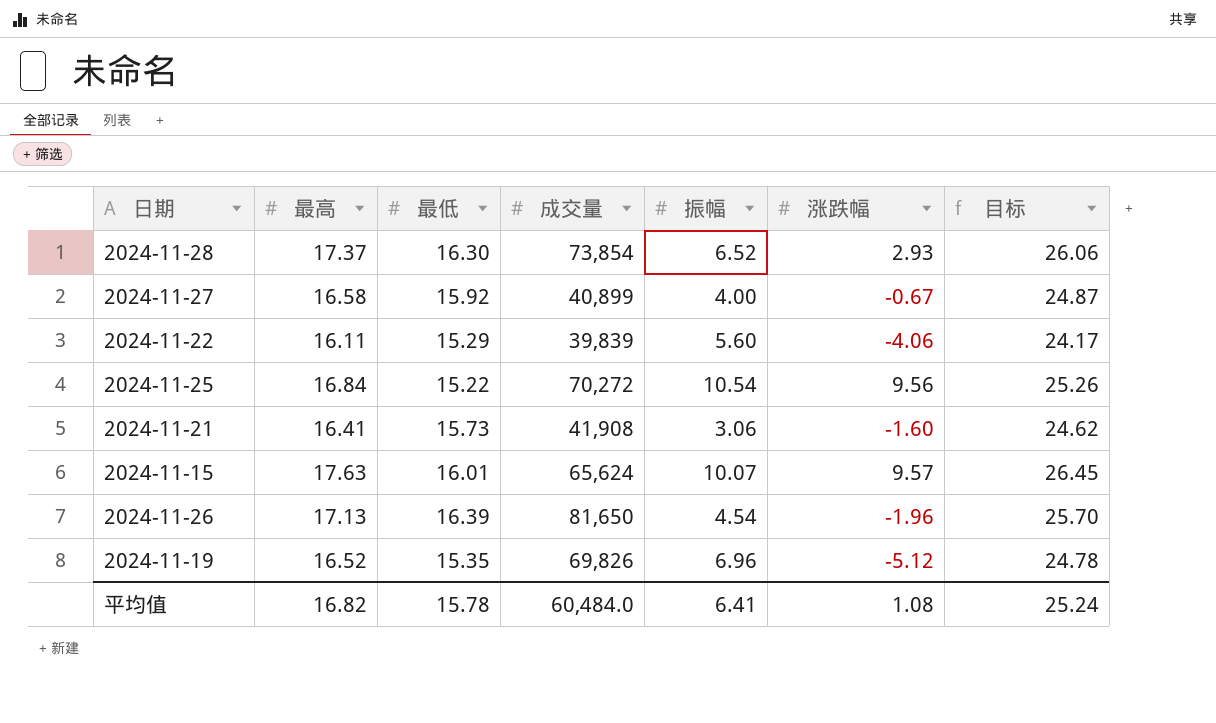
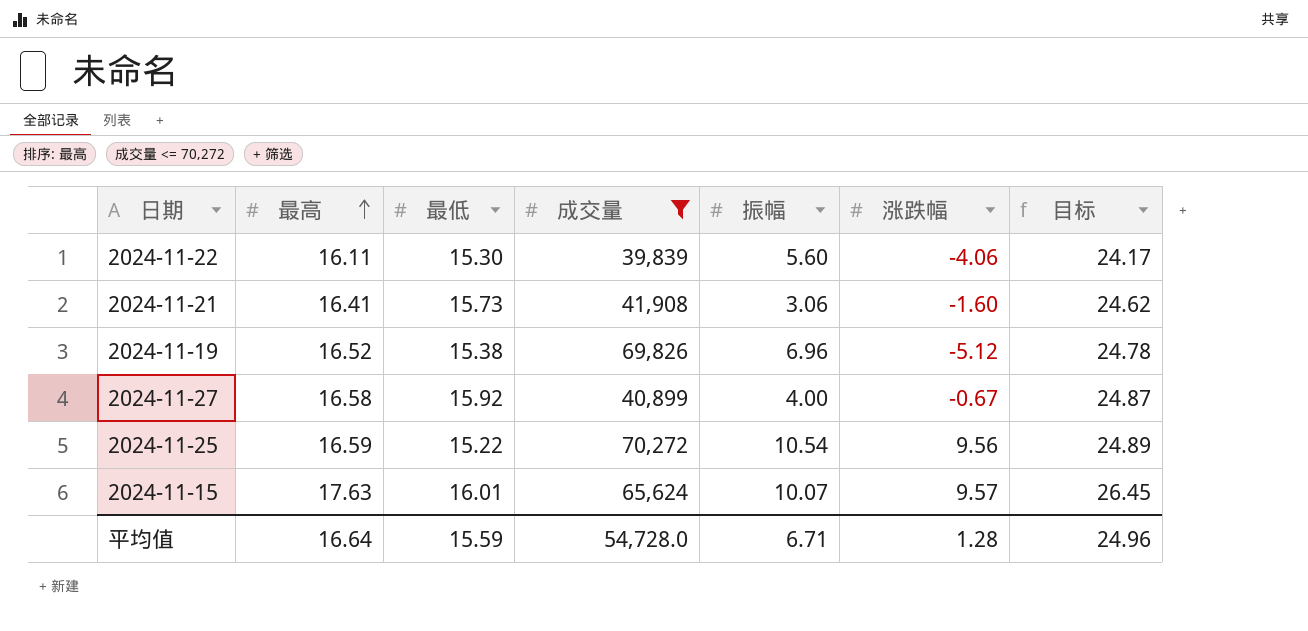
filter: none -> 成交量 <= 70,272
row order: none -> 最高 ascending
2024-11-22 | 最低: 15.29 -> 15.30
2024-11-19 | 最低: 15.35 -> 15.38
2024-11-25 | 最高: 16.84 -> 16.59
2024-11-25 | 目标: 25.26 -> 24.89
平均值 | 最高: 16.82 -> 16.64
平均值 | 最低: 15.78 -> 15.59
平均值 | 成交量: 60,484.0 -> 54,728.0
平均值 | 振幅: 6.41 -> 6.71
平均值 | 涨跌幅: 1.08 -> 1.28
平均值 | 目标: 25.24 -> 24.96

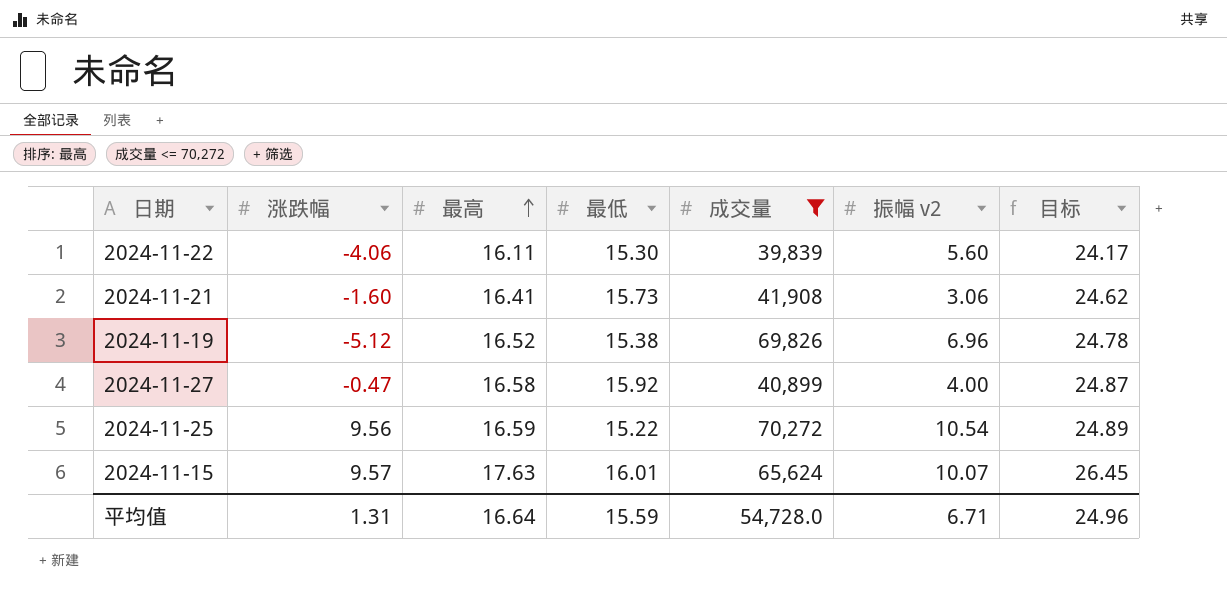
column 涨跌幅 | position: 6 -> 2
column name: 振幅 -> 振幅 v2
2024-11-27 | 涨跌幅: -0.67 -> -0.47
平均值 | 涨跌幅: 1.28 -> 1.31

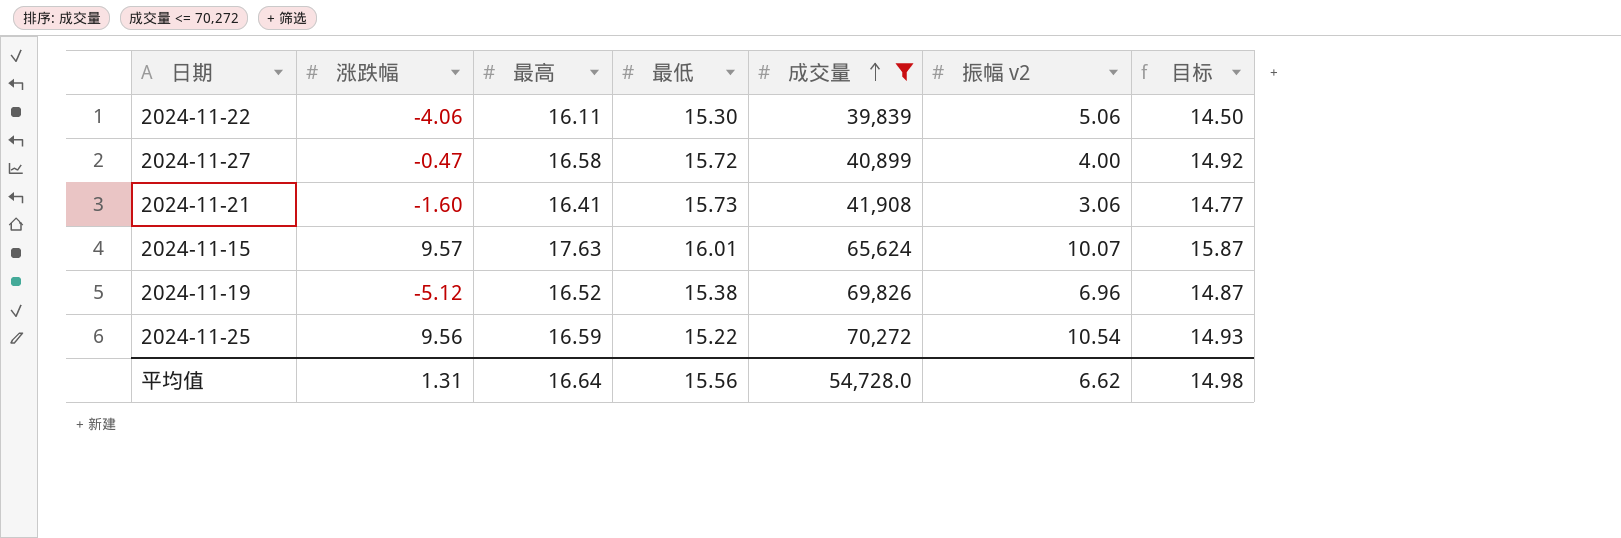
row order: 最高 ascending -> 成交量 ascending
column 目标 | formula: [最高] * 1.5 -> [最高] * 0.9
2024-11-22 | 振幅 v2: 5.60 -> 5.06
2024-11-27 | 最低: 15.92 -> 15.72
平均值 | 最低: 15.59 -> 15.56
平均值 | 振幅 v2: 6.71 -> 6.62
平均值 | 目标: 24.96 -> 14.98

